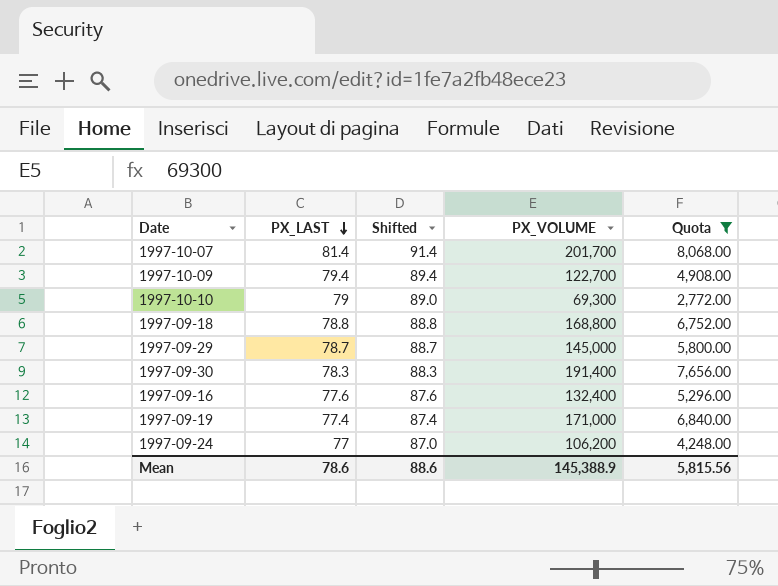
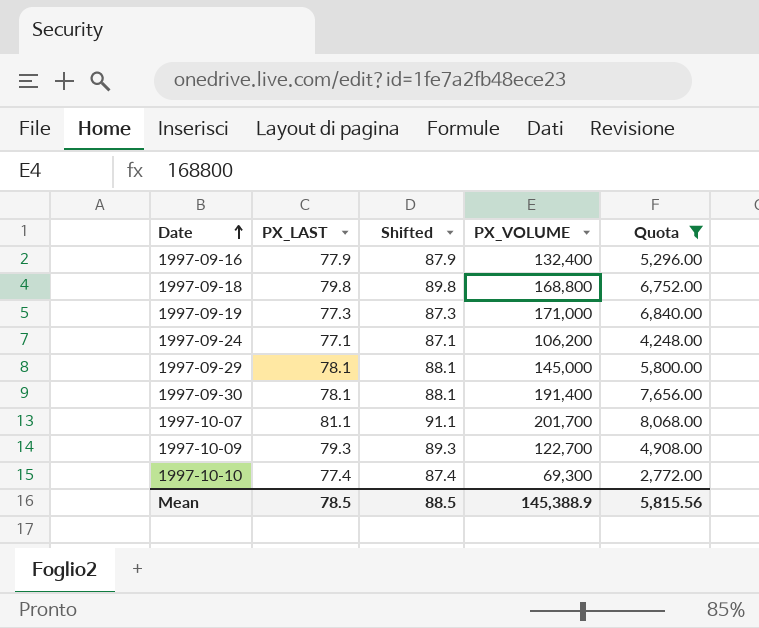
row order: PX_LAST descending -> Date ascending
1997-09-16 | PX_LAST: 77.6 -> 77.9
1997-09-16 | Shifted: 87.6 -> 87.9
1997-09-18 | PX_LAST: 78.8 -> 79.8
1997-09-18 | Shifted: 88.8 -> 89.8
1997-09-19 | PX_LAST: 77.4 -> 77.3
1997-09-19 | Shifted: 87.4 -> 87.3
1997-09-24 | PX_LAST: 77 -> 77.1
1997-09-24 | Shifted: 87.0 -> 87.1
1997-09-29 | PX_LAST: 78.7 -> 78.1
1997-09-29 | Shifted: 88.7 -> 88.1
1997-09-30 | PX_LAST: 78.3 -> 78.1
1997-09-30 | Shifted: 88.3 -> 88.1
1997-10-07 | PX_LAST: 81.4 -> 81.1
1997-10-07 | Shifted: 91.4 -> 91.1
1997-10-09 | PX_LAST: 79.4 -> 79.3
1997-10-09 | Shifted: 89.4 -> 89.3
1997-10-10 | PX_LAST: 79 -> 77.4
1997-10-10 | Shifted: 89.0 -> 87.4
Mean | PX_LAST: 78.6 -> 78.5
Mean | Shifted: 88.6 -> 88.5

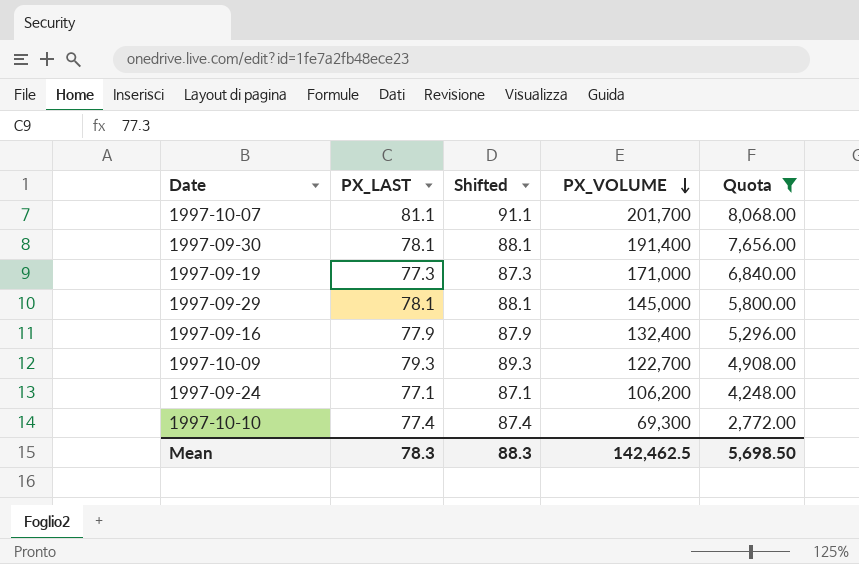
row order: Date ascending -> PX_VOLUME descending
row 1997-09-18: 79.8 | 89.8 | 168,800 | 6,752.00 -> none
Mean | PX_LAST: 78.5 -> 78.3
Mean | Shifted: 88.5 -> 88.3
Mean | PX_VOLUME: 145,388.9 -> 142,462.5
Mean | Quota: 5,815.56 -> 5,698.50

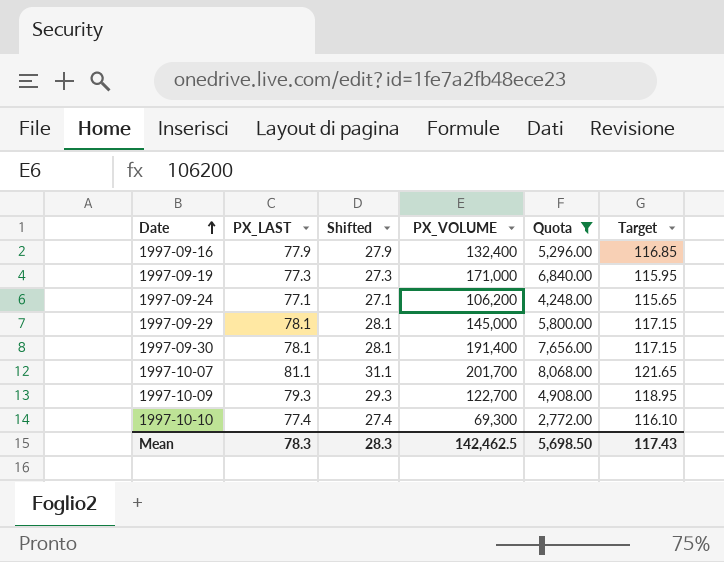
row order: PX_VOLUME descending -> Date ascending
column Shifted | formula: [PX_LAST] + 10 -> [PX_LAST] - 50
column Target | formula: none -> [PX_LAST] * 1.5
Mean | Shifted: 88.3 -> 28.3

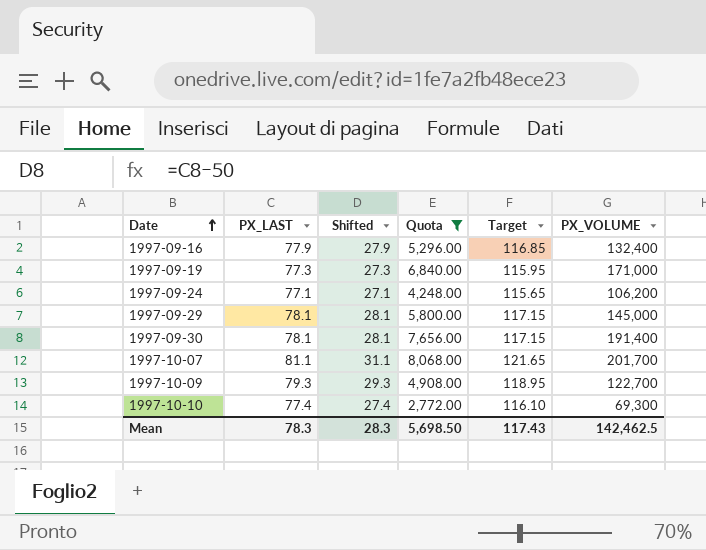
column PX_VOLUME | position: 4 -> 6

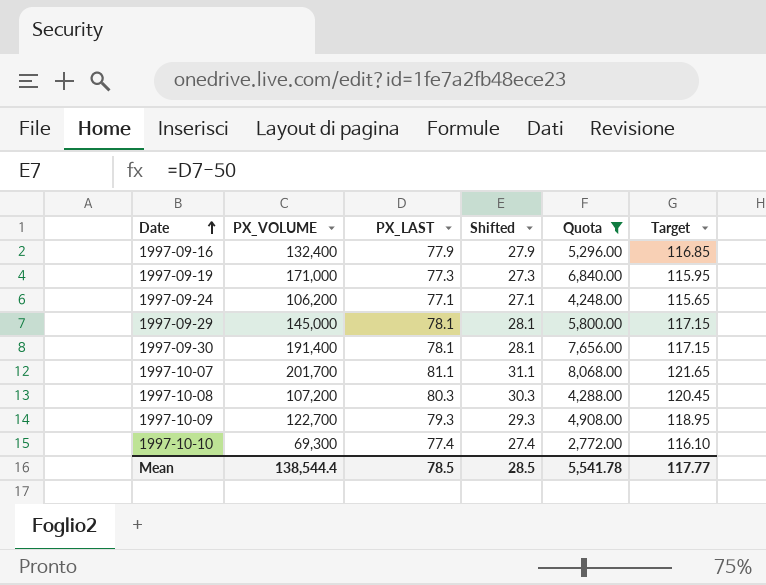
column PX_VOLUME | position: 6 -> 2
row 1997-10-08: none -> 107,200 | 80.3 | 30.3 | 4,288.00 | 120.45
Mean | PX_VOLUME: 142,462.5 -> 138,544.4
Mean | PX_LAST: 78.3 -> 78.5
Mean | Shifted: 28.3 -> 28.5
Mean | Quota: 5,698.50 -> 5,541.78
Mean | Target: 117.43 -> 117.77

